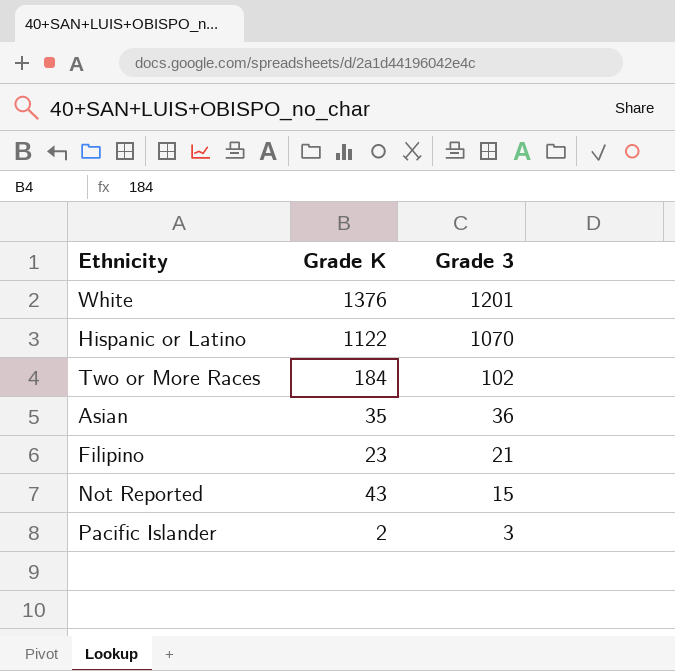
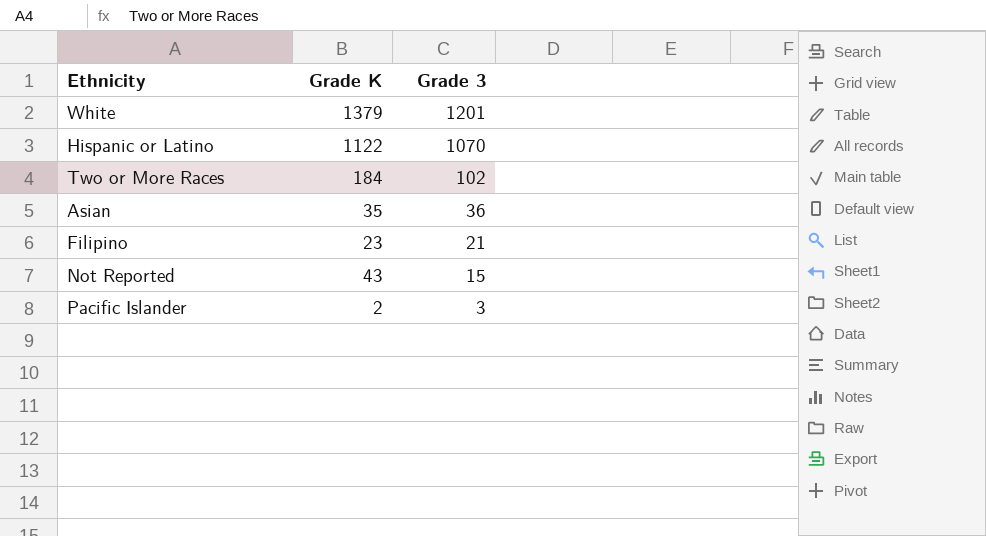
White | Grade K: 1376 -> 1379

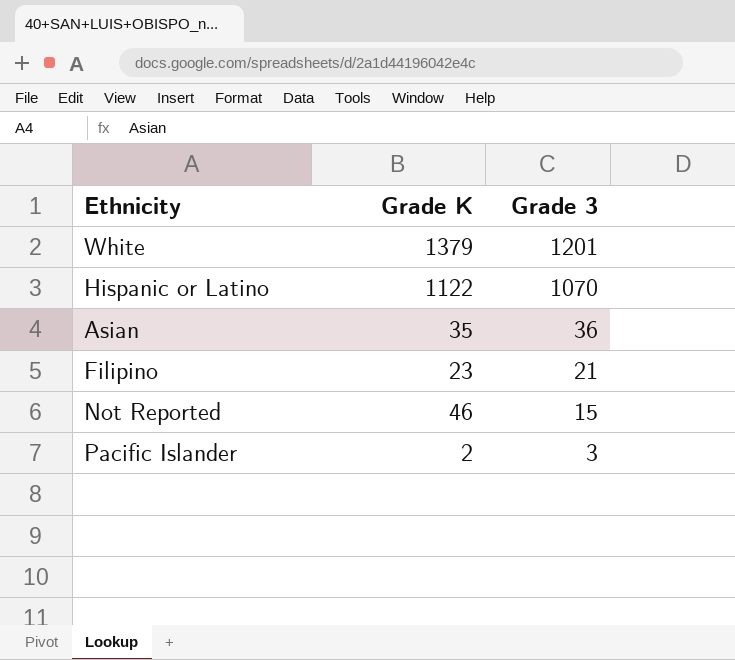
row Two or More Races: 184 | 102 -> none
Not Reported | Grade K: 43 -> 46

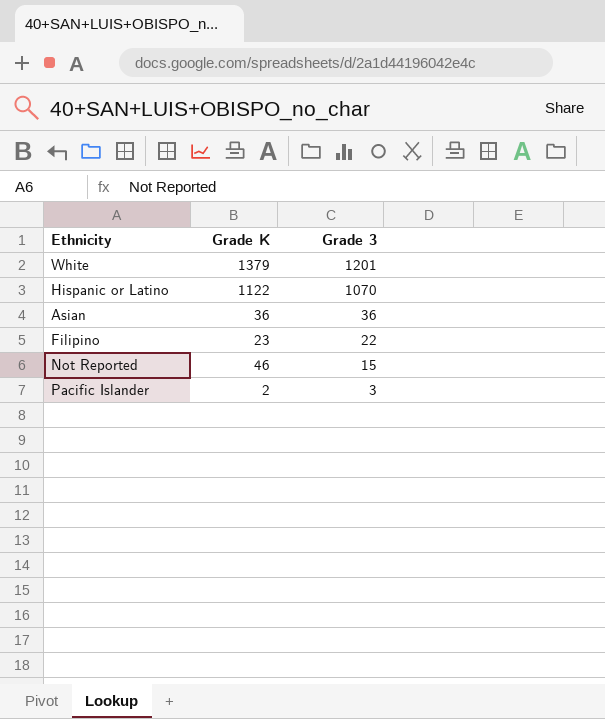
Asian | Grade K: 35 -> 36
Filipino | Grade 3: 21 -> 22

